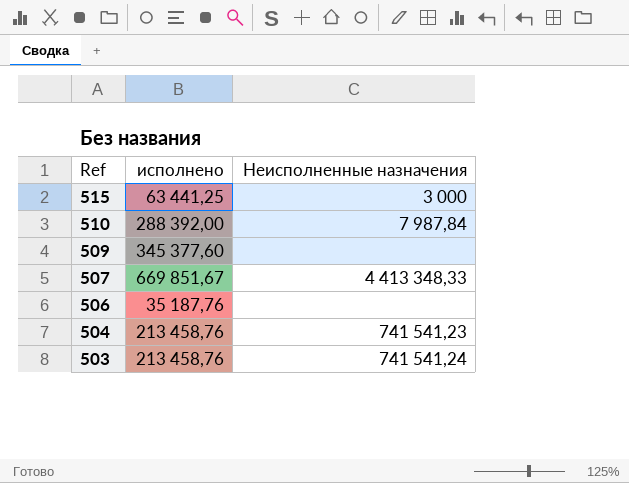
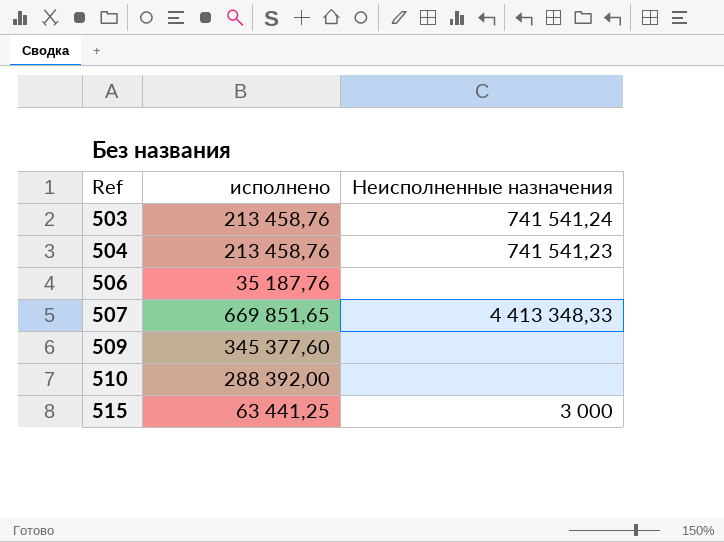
row order: Ref descending -> Ref ascending
507 | исполнено: 669 851,67 -> 669 851,65
510 | Неисполненные назначения: 7 987,84 -> none

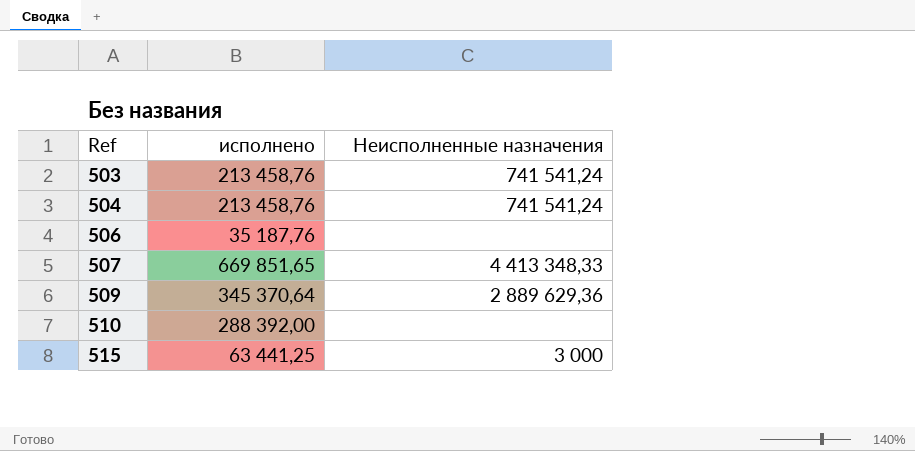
504 | Неисполненные назначения: 741 541,23 -> 741 541,24
509 | исполнено: 345 377,60 -> 345 370,64
509 | Неисполненные назначения: none -> 2 889 629,36

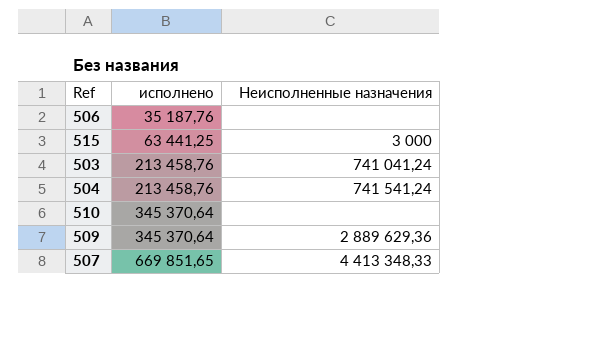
row order: Ref ascending -> исполнено ascending
503 | Неисполненные назначения: 741 541,24 -> 741 041,24
510 | исполнено: 288 392,00 -> 345 370,64

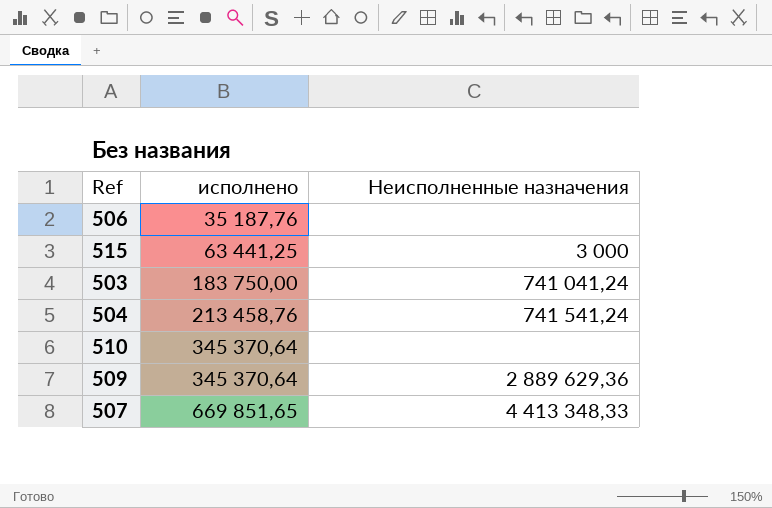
503 | исполнено: 213 458,76 -> 183 750,00

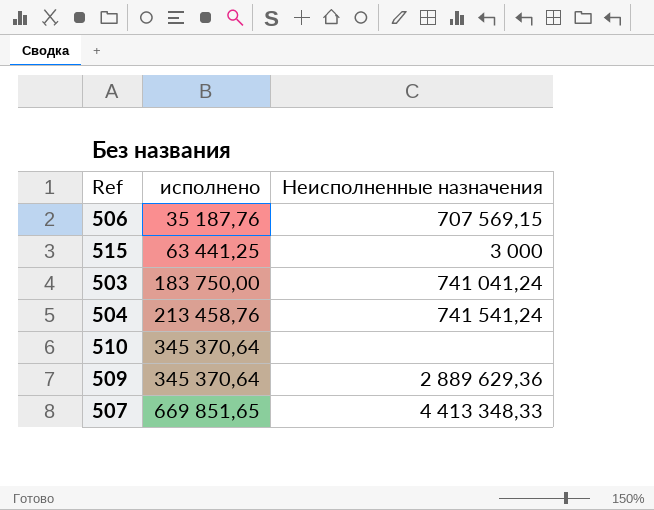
506 | Неисполненные назначения: none -> 707 569,15

